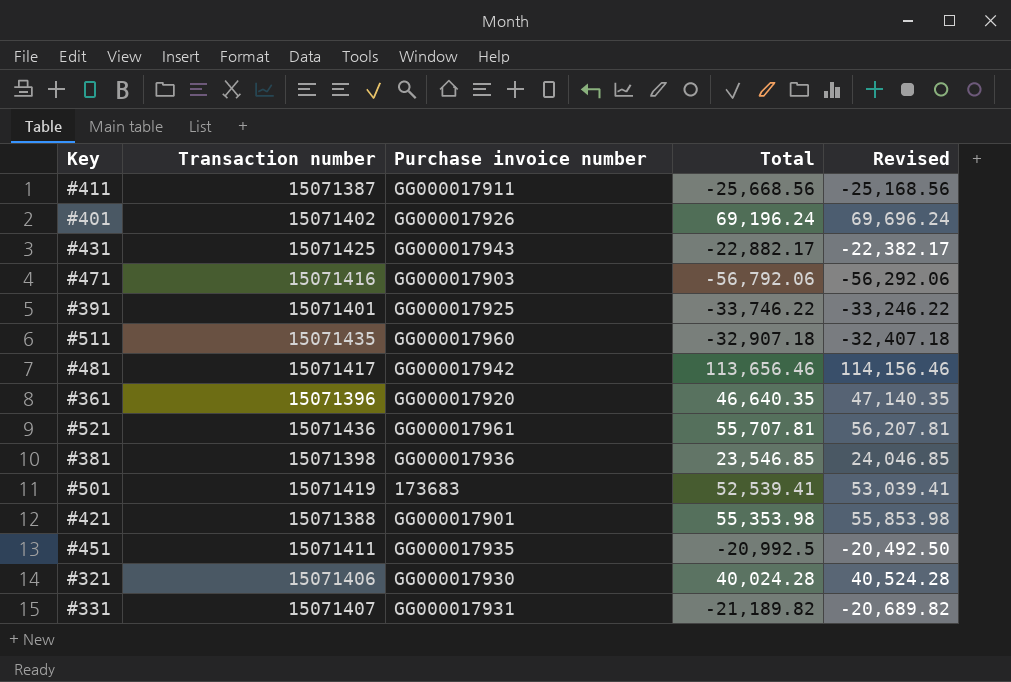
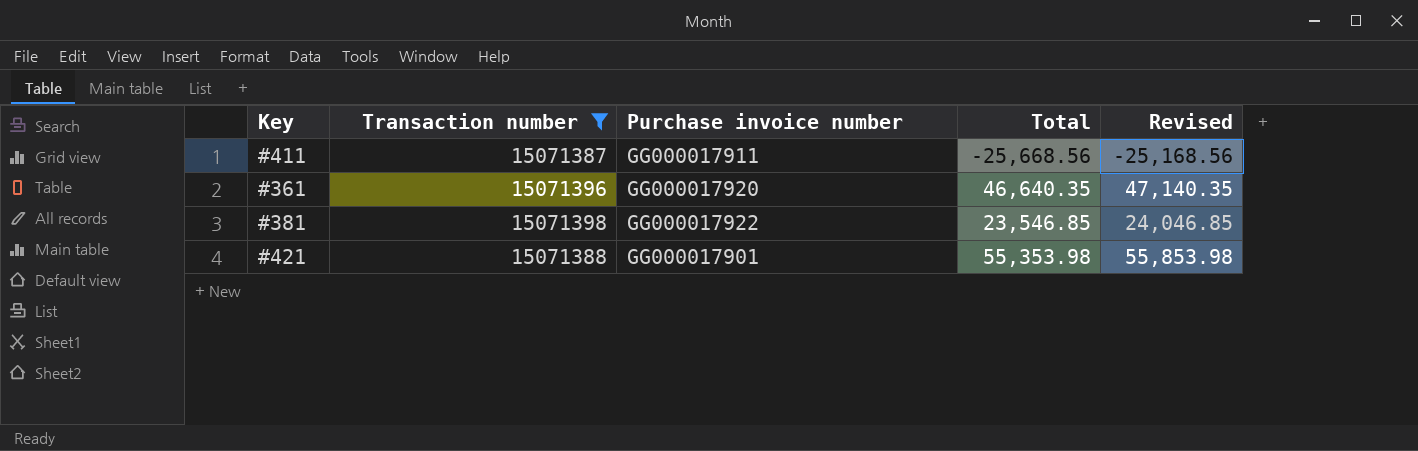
filter: none -> Transaction number <= 15071398
#381 | Purchase invoice number: GG000017936 -> GG000017922

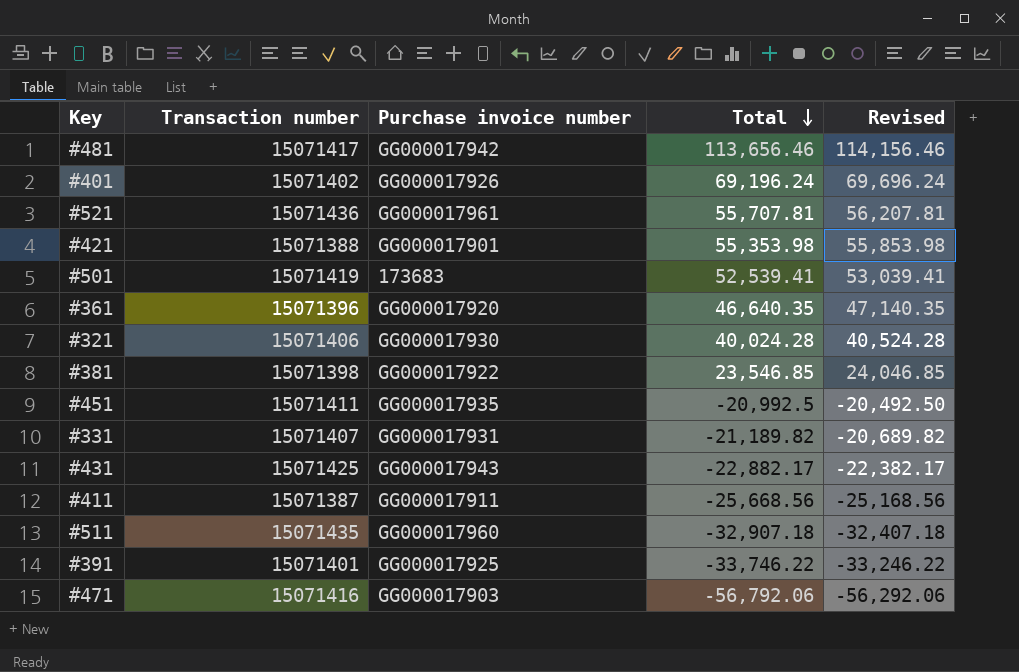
filter: Transaction number <= 15071398 -> none
row order: none -> Total descending

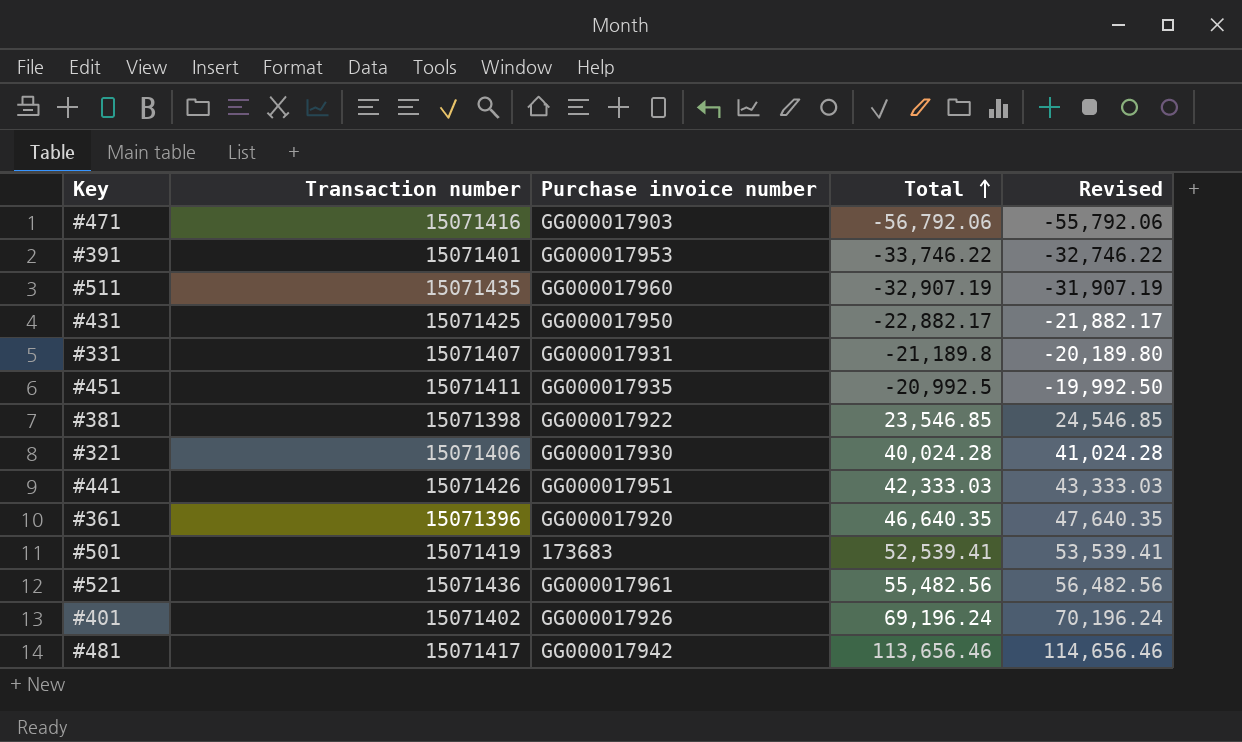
row order: Total descending -> Total ascending
column Revised | formula: [Total] + 500 -> [Total] + 1000
row #421: 15071388 | GG000017901 | 55,353.98 | 55,853.98 -> none
row #411: 15071387 | GG000017911 | -25,668.56 | -25,168.56 -> none
#391 | Purchase invoice number: GG000017925 -> GG000017953
#511 | Total: -32,907.18 -> -32,907.19
#431 | Purchase invoice number: GG000017943 -> GG000017950
#331 | Total: -21,189.82 -> -21,189.8
row #441: none -> 15071426 | GG000017951 | 42,333.03 | 43,333.03
#521 | Total: 55,707.81 -> 55,482.56

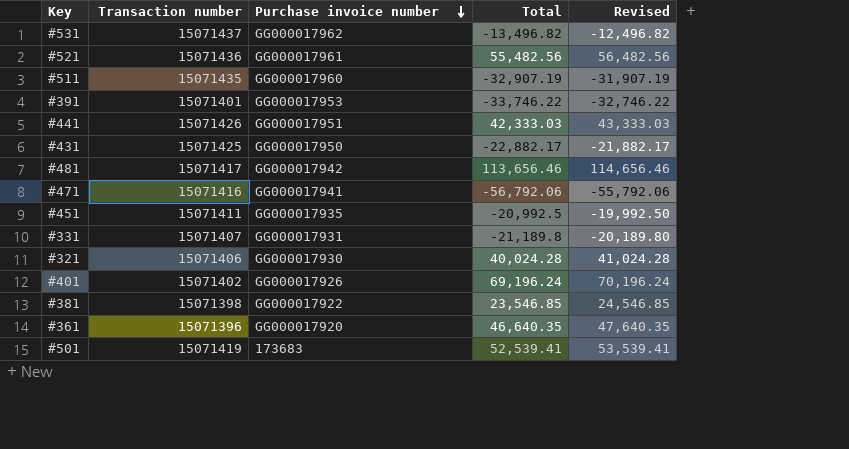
row order: Total ascending -> Purchase invoice number descending
row #531: none -> 15071437 | GG000017962 | -13,496.82 | -12,496.82
#471 | Purchase invoice number: GG000017903 -> GG000017941

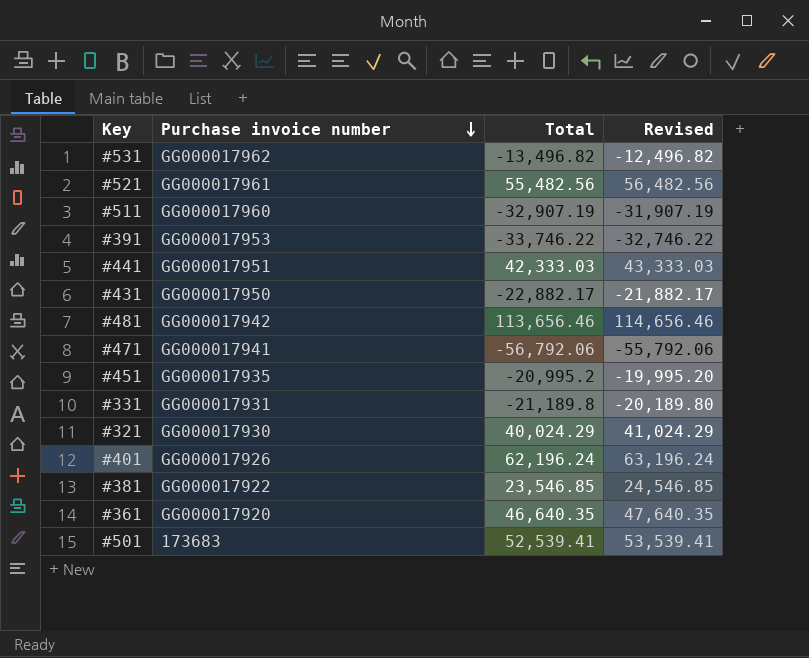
column Transaction number | position: 2 -> none
#451 | Total: -20,992.5 -> -20,995.2
#451 | Revised: -19,992.50 -> -19,995.20
#321 | Total: 40,024.28 -> 40,024.29
#321 | Revised: 41,024.28 -> 41,024.29
#401 | Total: 69,196.24 -> 62,196.24
#401 | Revised: 70,196.24 -> 63,196.24

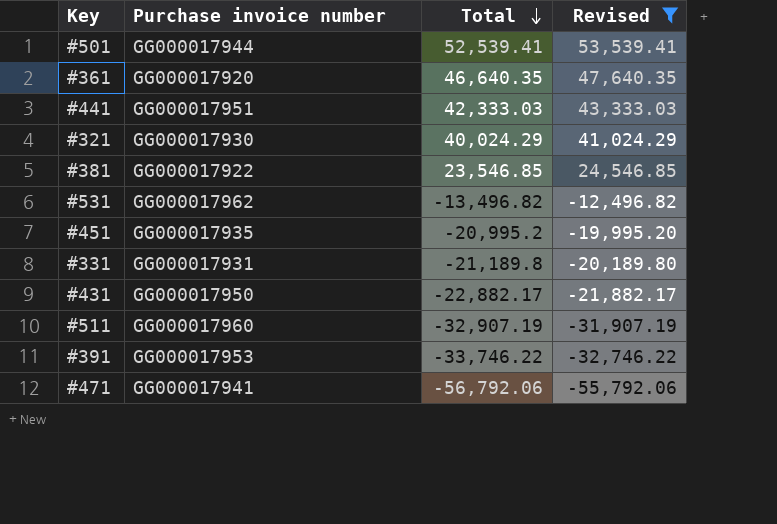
filter: none -> Revised <= 53,539.41
row order: Purchase invoice number descending -> Total descending
#501 | Purchase invoice number: 173683 -> GG000017944

